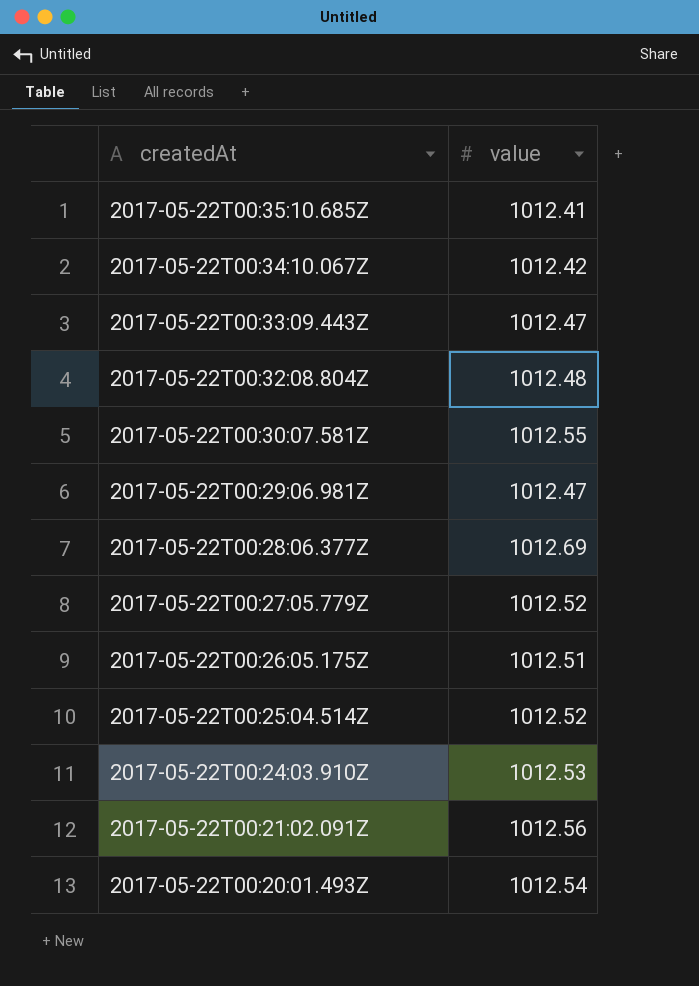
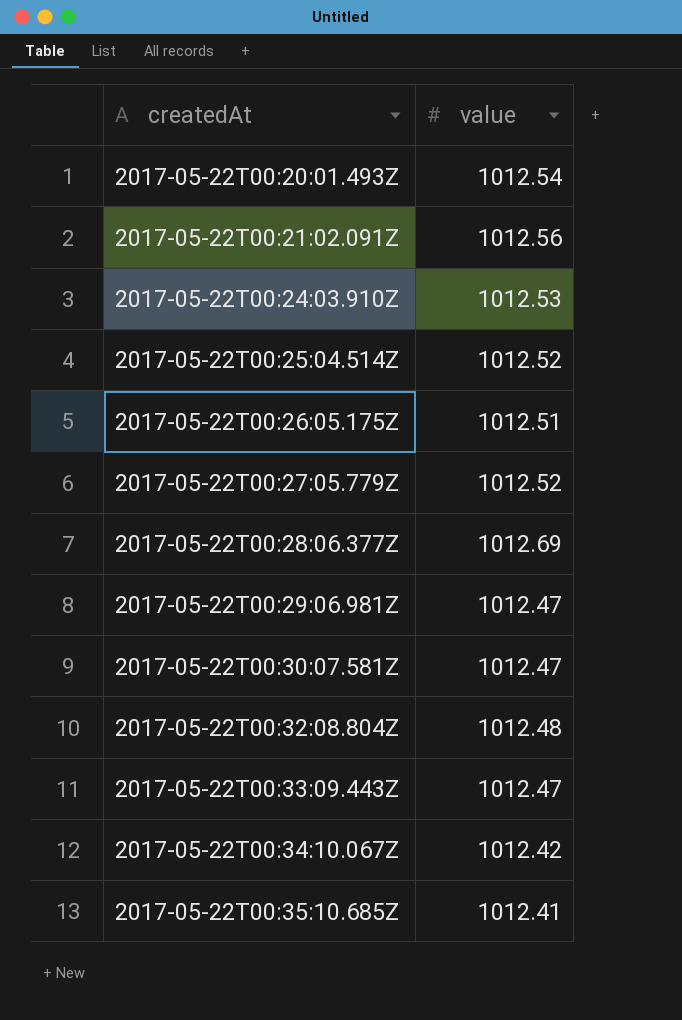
row order: createdAt descending -> createdAt ascending
2017-05-22T00:30:07.581Z | value: 1012.55 -> 1012.47

